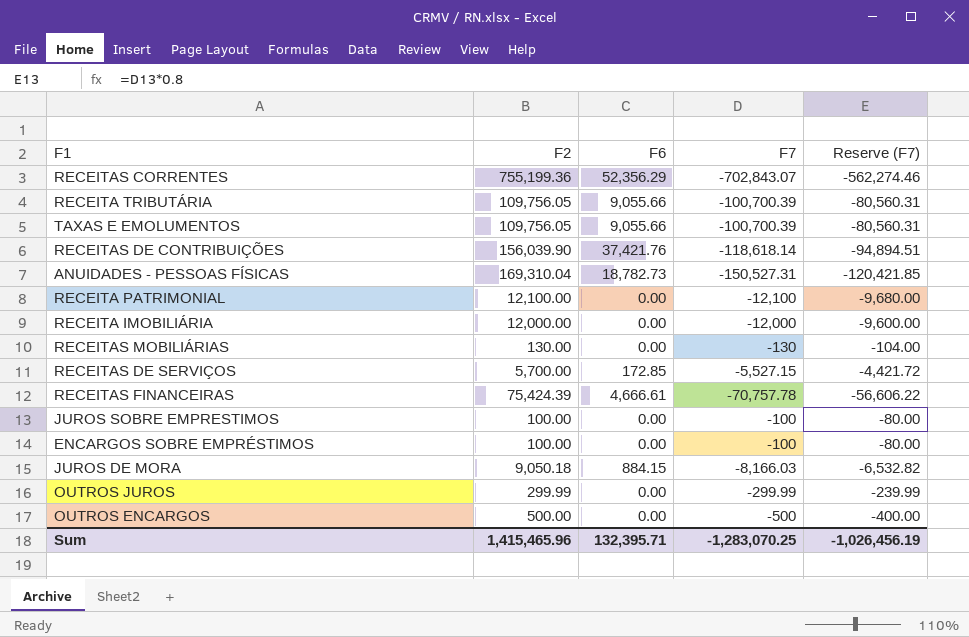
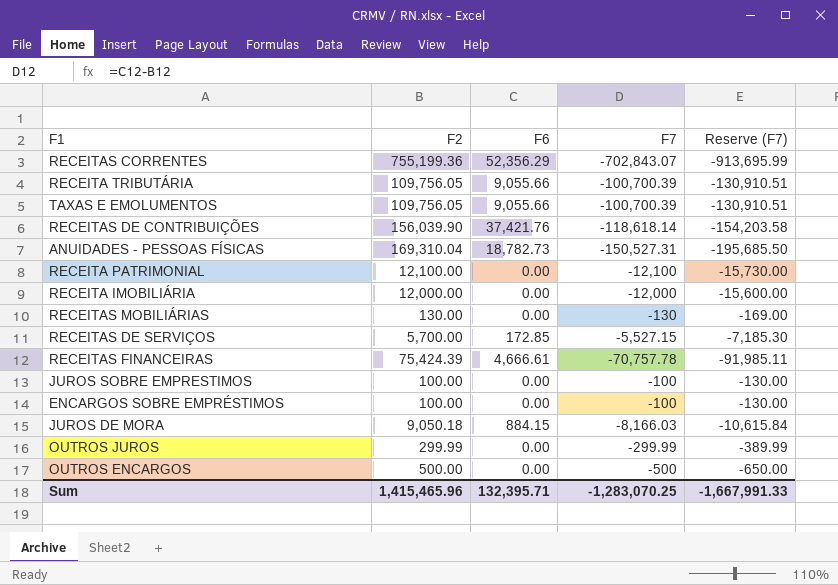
column Reserve (F7) | formula: [F7] * 0.8 -> [F7] * 1.3
Sum | Reserve (F7): -1,026,456.19 -> -1,667,991.33

